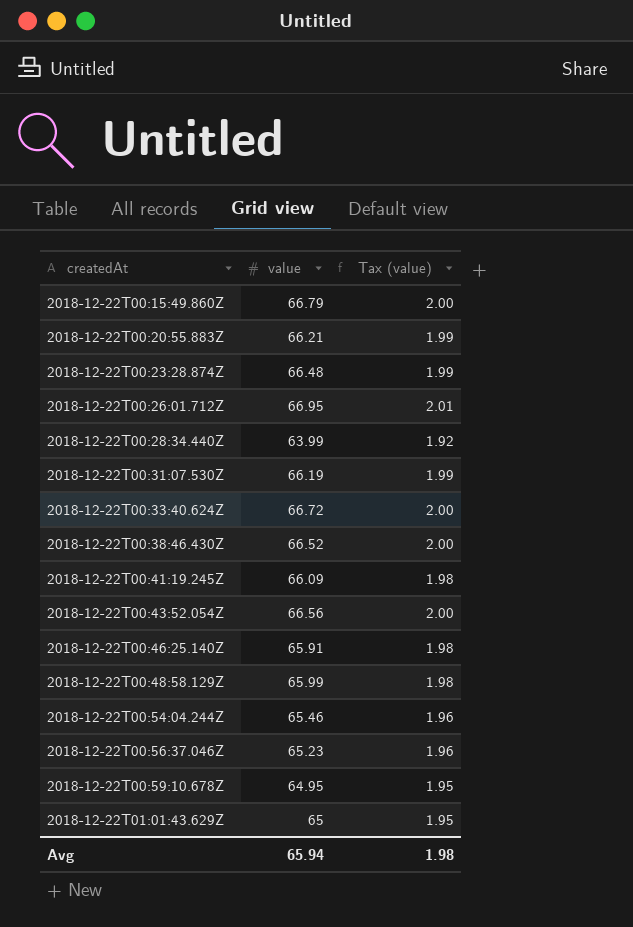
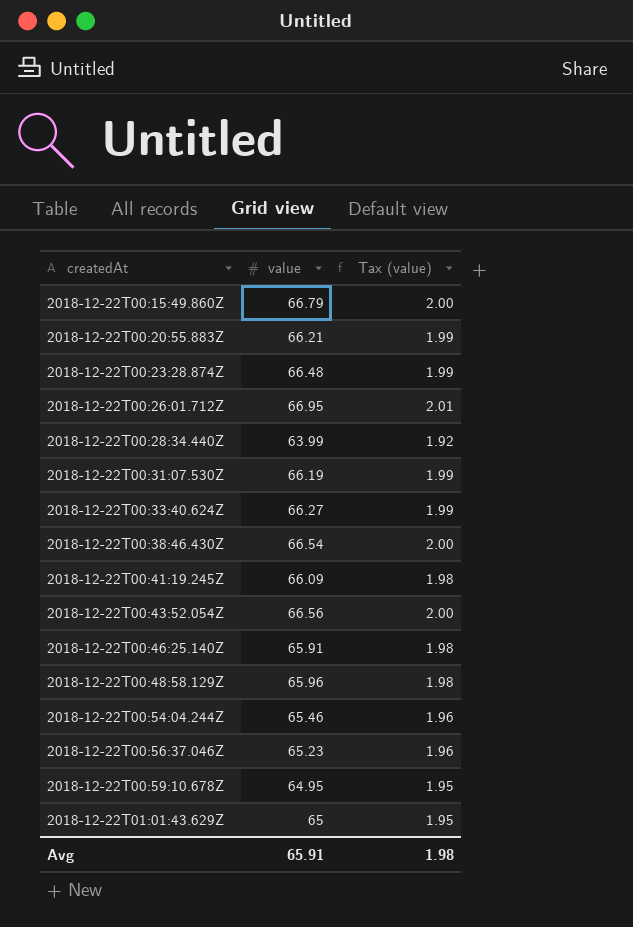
2018-12-22T00:33:40.624Z | value: 66.72 -> 66.27
2018-12-22T00:33:40.624Z | Tax (value): 2.00 -> 1.99
2018-12-22T00:38:46.430Z | value: 66.52 -> 66.54
2018-12-22T00:48:58.129Z | value: 65.99 -> 65.96
Avg | value: 65.94 -> 65.91

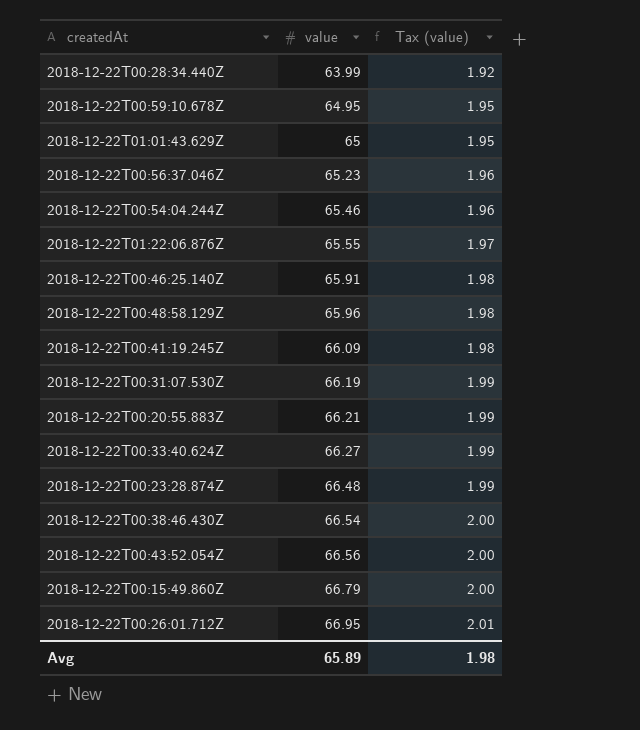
row order: createdAt ascending -> value ascending
row 2018-12-22T01:22:06.876Z: none -> 65.55 | 1.97
Avg | value: 65.91 -> 65.89

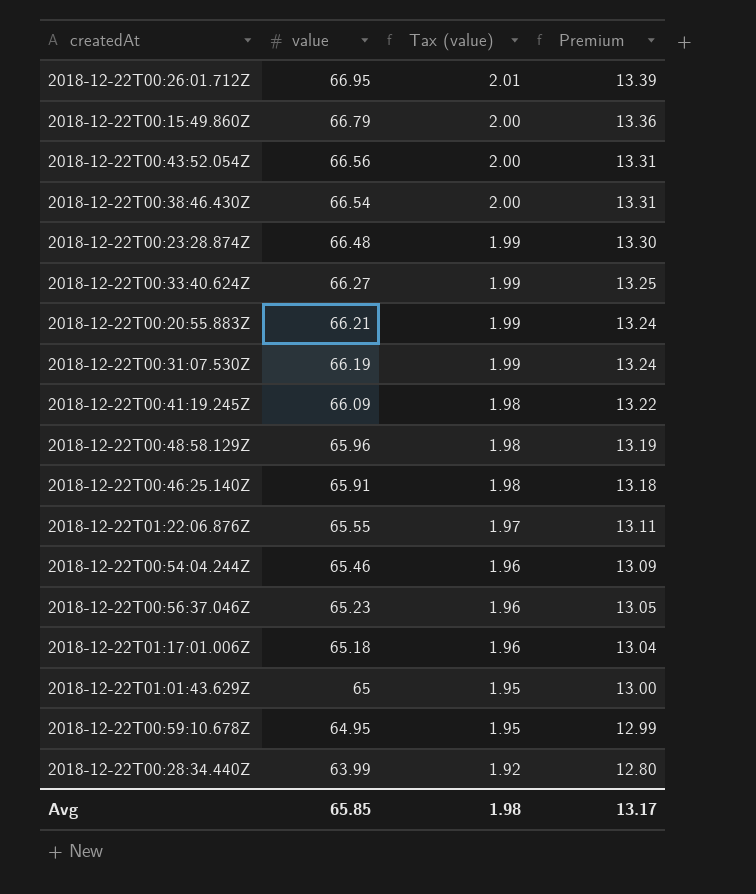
row order: value ascending -> value descending
column Premium | formula: none -> [value] * 0.2
row 2018-12-22T01:17:01.006Z: none -> 65.18 | 1.96 | 13.04
Avg | value: 65.89 -> 65.85

